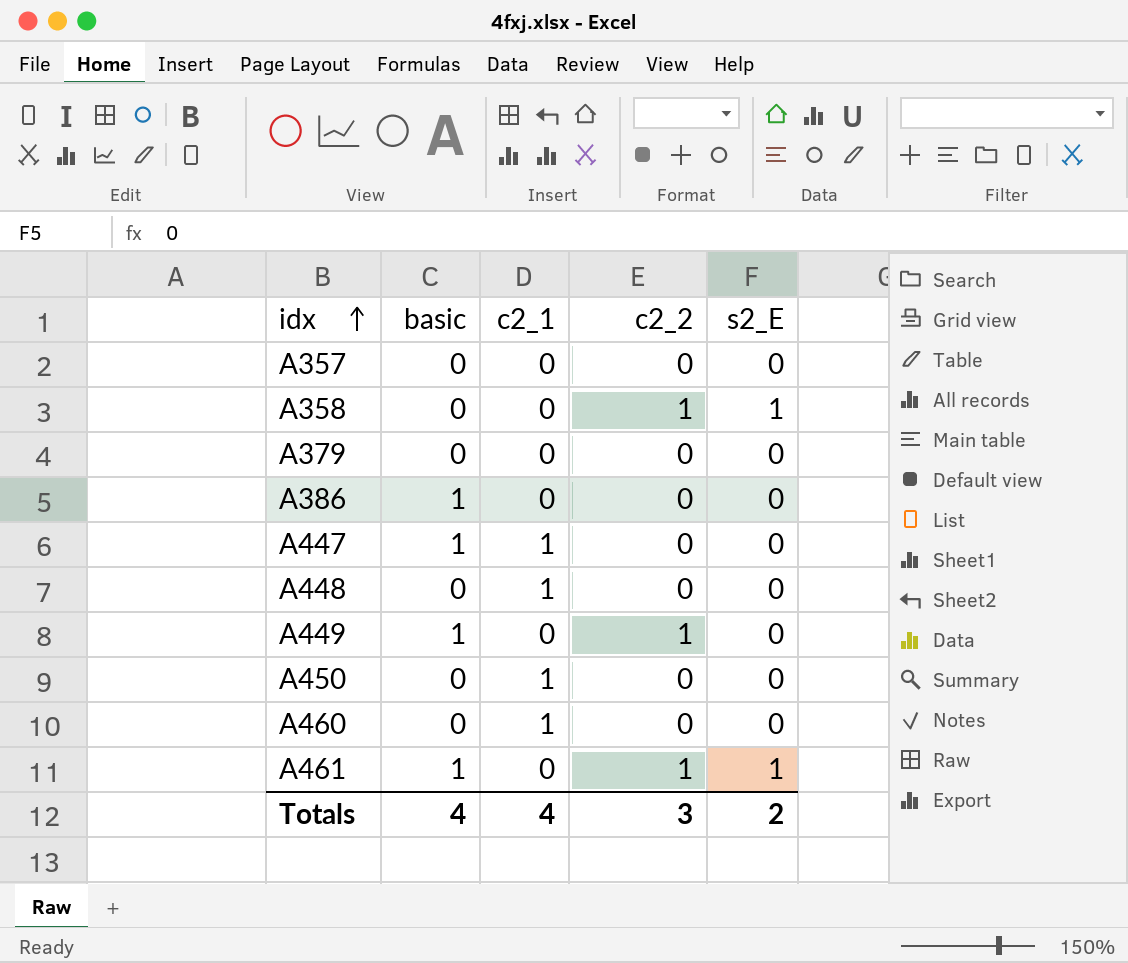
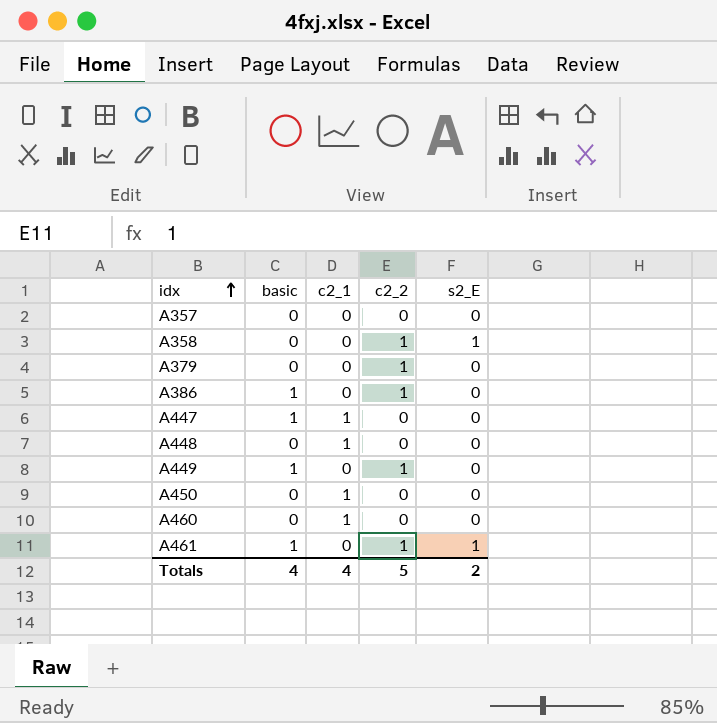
A379 | c2_2: 0 -> 1
A386 | c2_2: 0 -> 1
Totals | c2_2: 3 -> 5

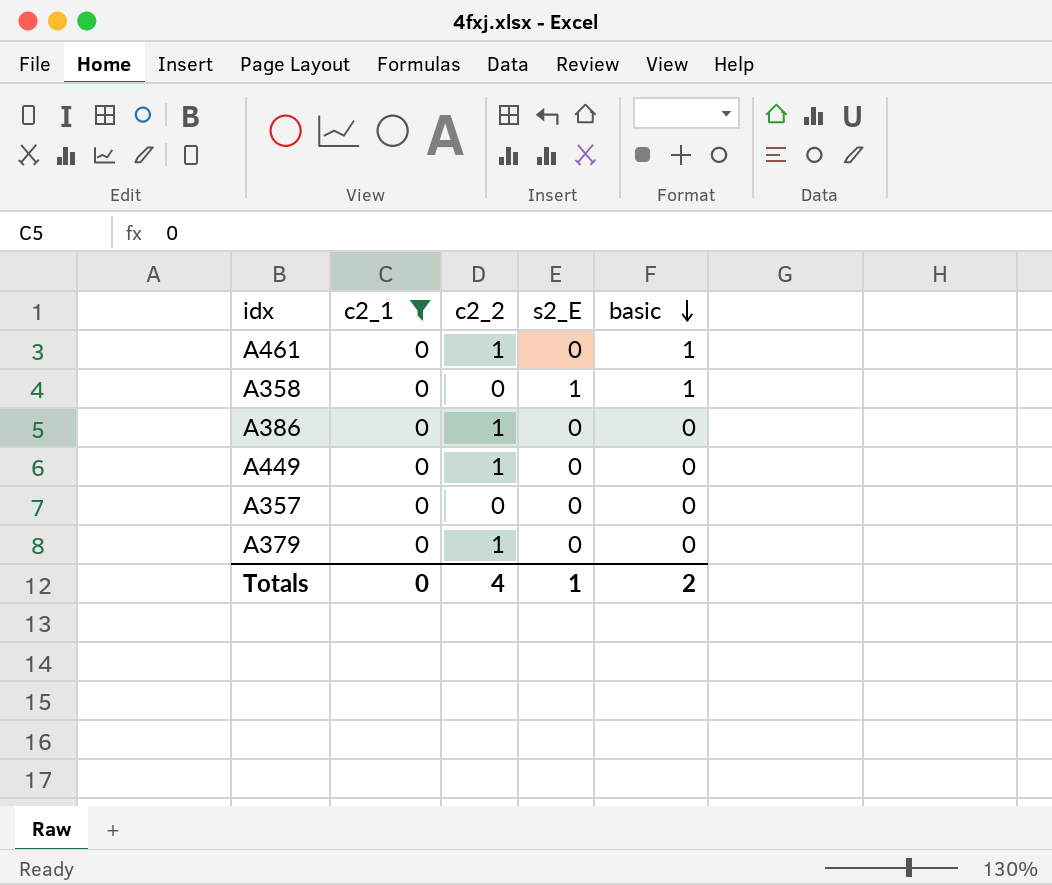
filter: none -> c2_1 = 0
row order: idx ascending -> basic descending
column basic | position: 2 -> 5
A461 | s2_E: 1 -> 0
A358 | c2_2: 1 -> 0
A358 | basic: 0 -> 1
A386 | basic: 1 -> 0
A449 | basic: 1 -> 0
Totals | c2_1: 4 -> 0
Totals | c2_2: 5 -> 4
Totals | s2_E: 2 -> 1
Totals | basic: 4 -> 2

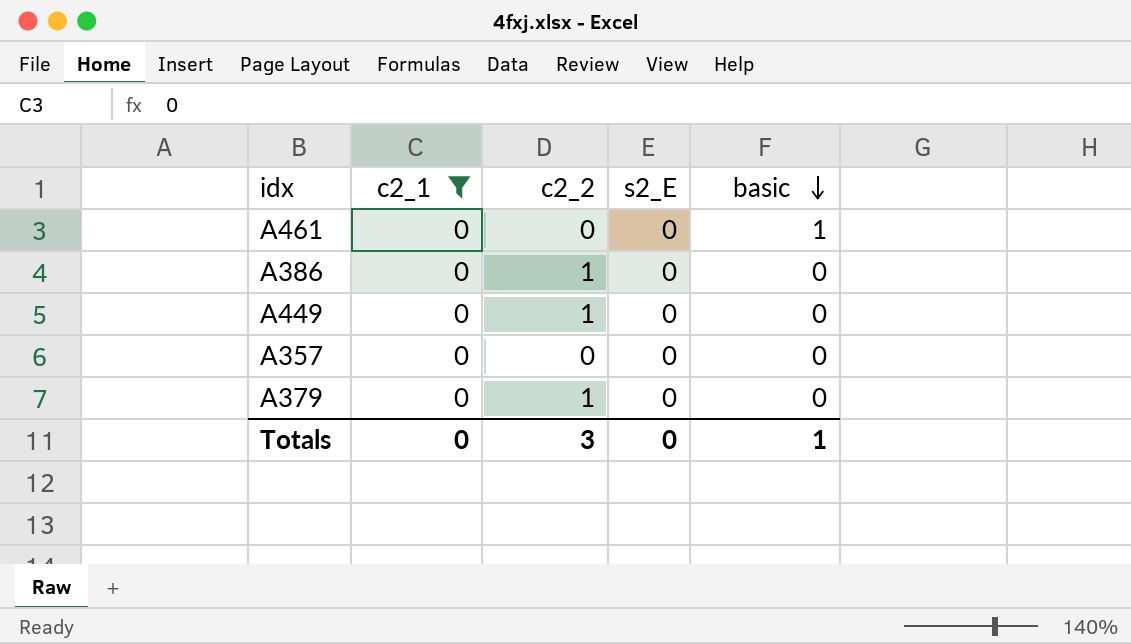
row A358: 0 | 0 | 1 | 1 -> none
A461 | c2_2: 1 -> 0
Totals | c2_2: 4 -> 3
Totals | s2_E: 1 -> 0
Totals | basic: 2 -> 1

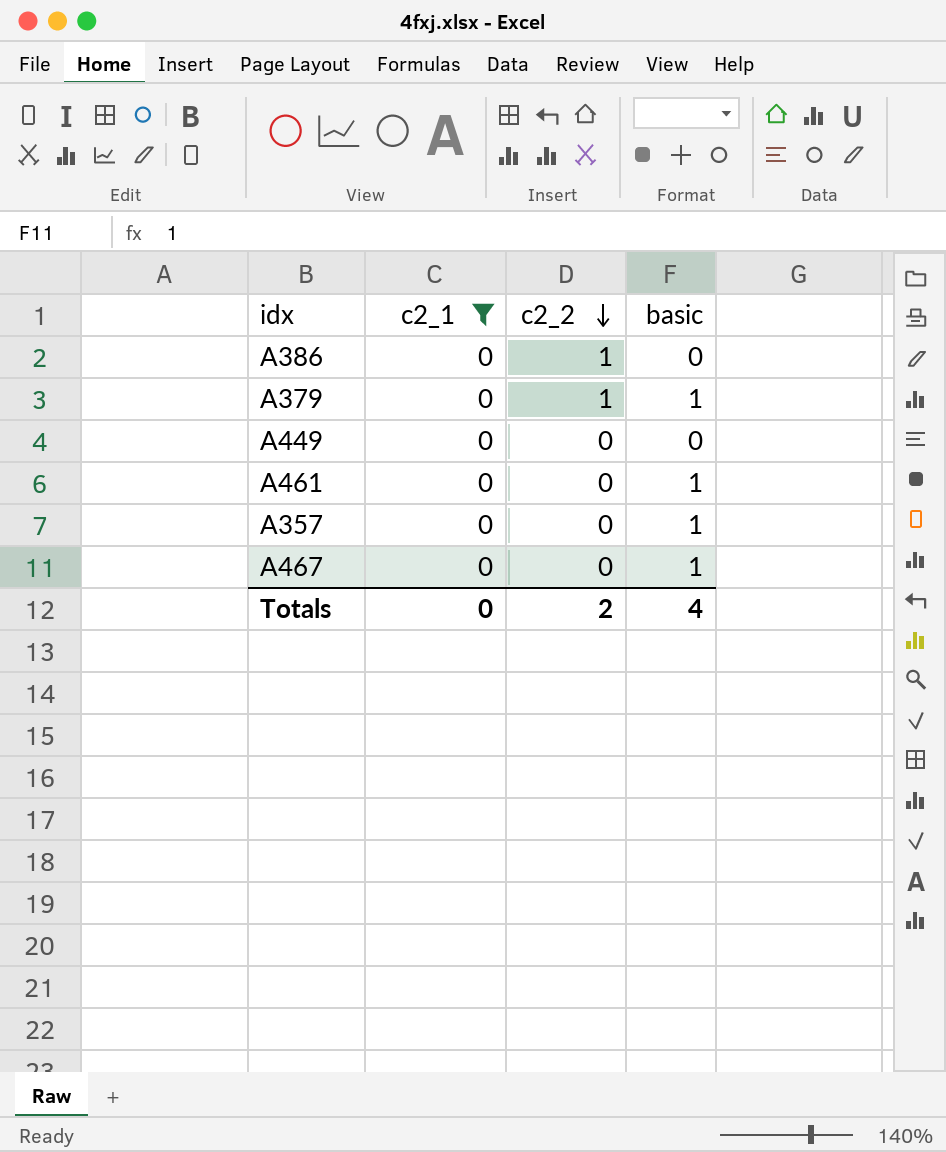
row order: basic descending -> c2_2 descending
column s2_E | position: 4 -> none
A379 | basic: 0 -> 1
A449 | c2_2: 1 -> 0
A357 | basic: 0 -> 1
row A467: none -> 0 | 0 | 1
Totals | c2_2: 3 -> 2
Totals | basic: 1 -> 4

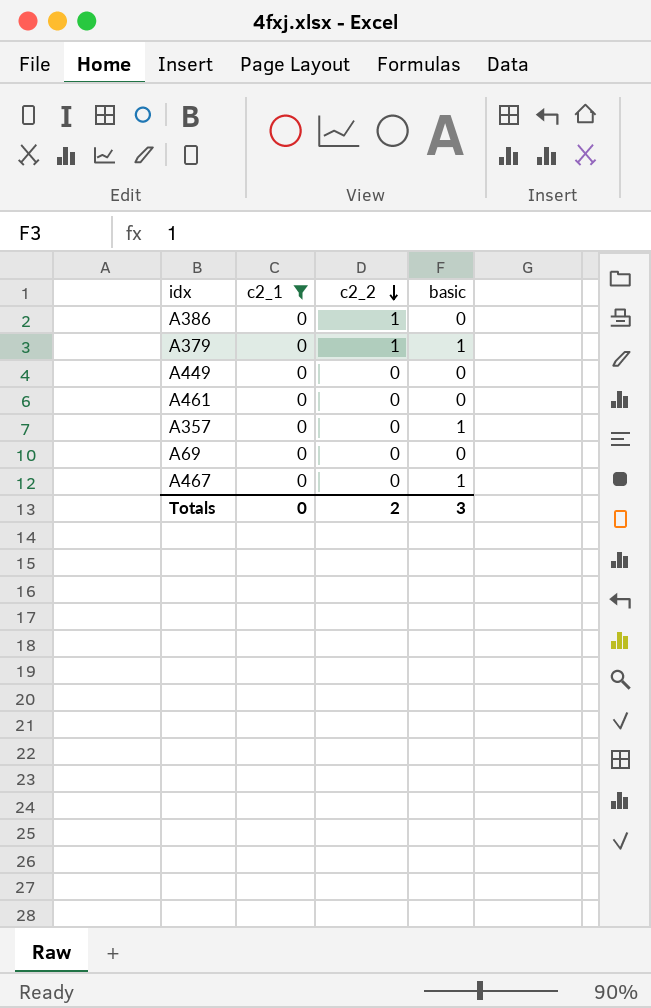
A461 | basic: 1 -> 0
row A69: none -> 0 | 0 | 0
Totals | basic: 4 -> 3

